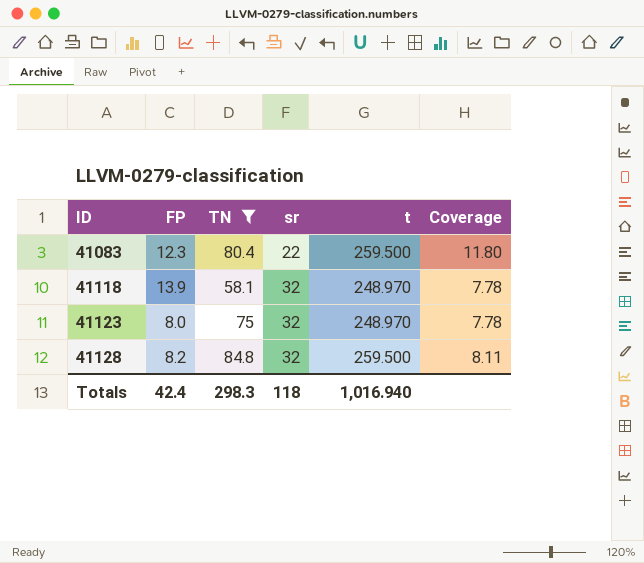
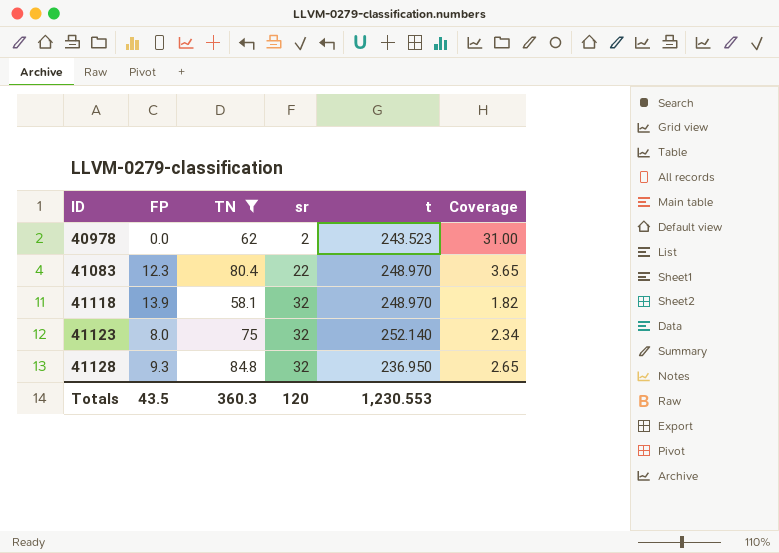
column Coverage | formula: [t] / [sr] -> [TN] / [sr]
row 40978: none -> 0.0 | 62 | 2 | 243.523 | 31.00
41083 | t: 259.500 -> 248.970
41123 | t: 248.970 -> 252.140
41128 | FP: 8.2 -> 9.3
41128 | t: 259.500 -> 236.950
Totals | FP: 42.4 -> 43.5
Totals | TN: 298.3 -> 360.3
Totals | sr: 118 -> 120
Totals | t: 1,016.940 -> 1,230.553

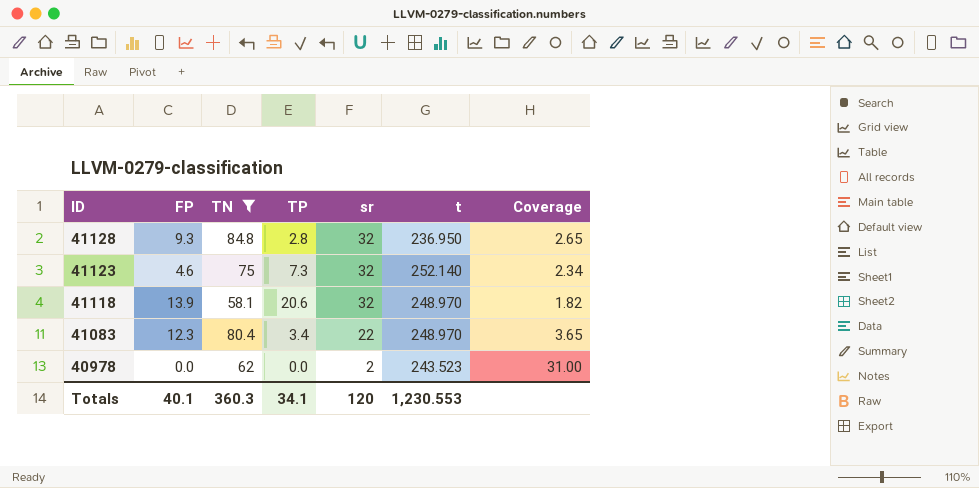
row order: ID ascending -> ID descending
column TP | position: none -> 4
41123 | FP: 8.0 -> 4.6
Totals | FP: 43.5 -> 40.1

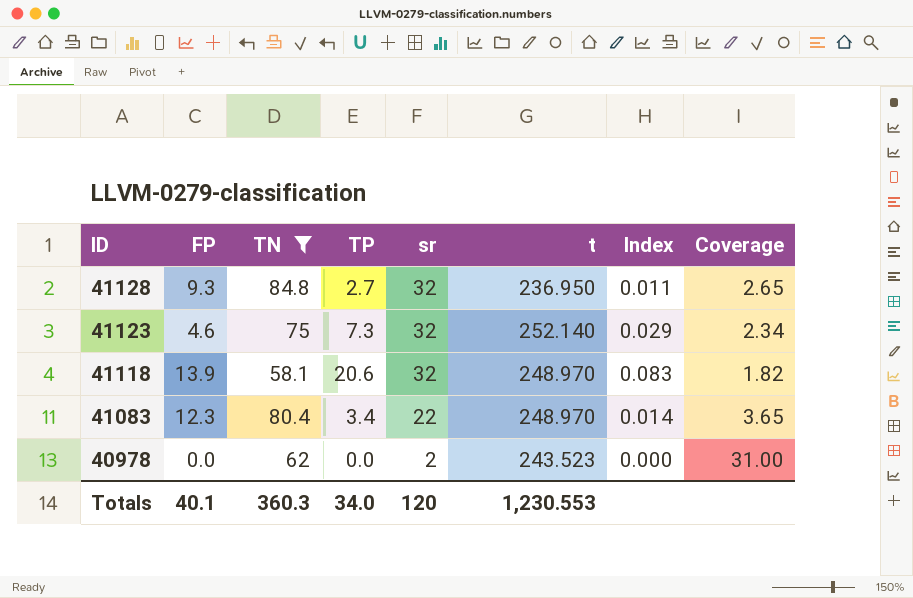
column Index | formula: none -> [TP] / [t]
41128 | TP: 2.8 -> 2.7
Totals | TP: 34.1 -> 34.0

